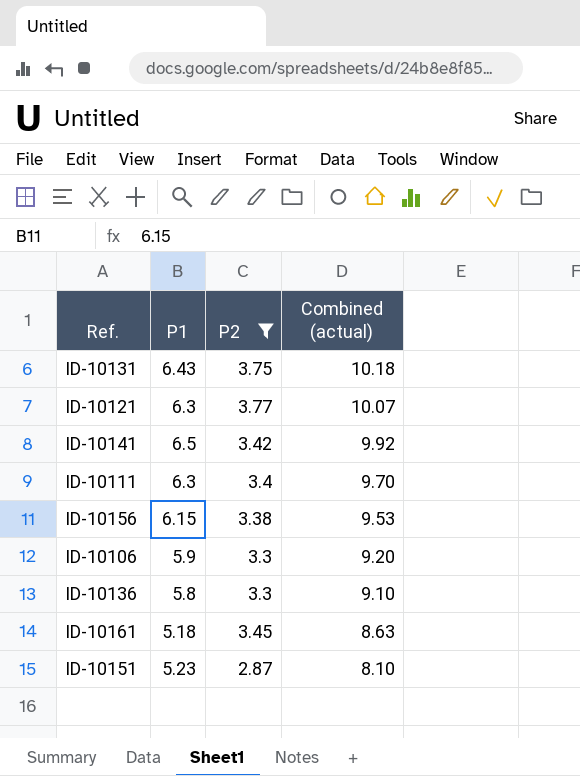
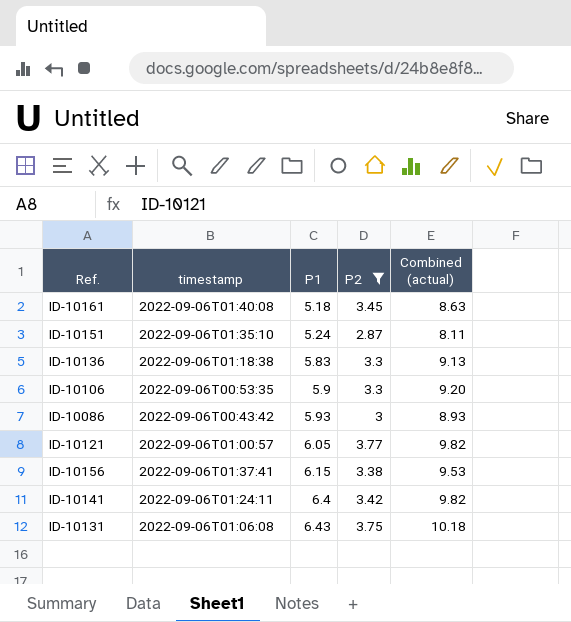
row order: Combined (actual) descending -> P1 ascending
column timestamp | position: none -> 2
row ID-10111: 6.3 | 3.4 | 9.70 -> none
ID-10151 | P1: 5.23 -> 5.24
ID-10151 | Combined (actual): 8.10 -> 8.11
ID-10136 | P1: 5.8 -> 5.83
ID-10136 | Combined (actual): 9.10 -> 9.13
row ID-10086: none -> 2022-09-06T00:43:42 | 5.93 | 3 | 8.93
ID-10121 | P1: 6.3 -> 6.05
ID-10121 | Combined (actual): 10.07 -> 9.82
ID-10141 | P1: 6.5 -> 6.4
ID-10141 | Combined (actual): 9.92 -> 9.82

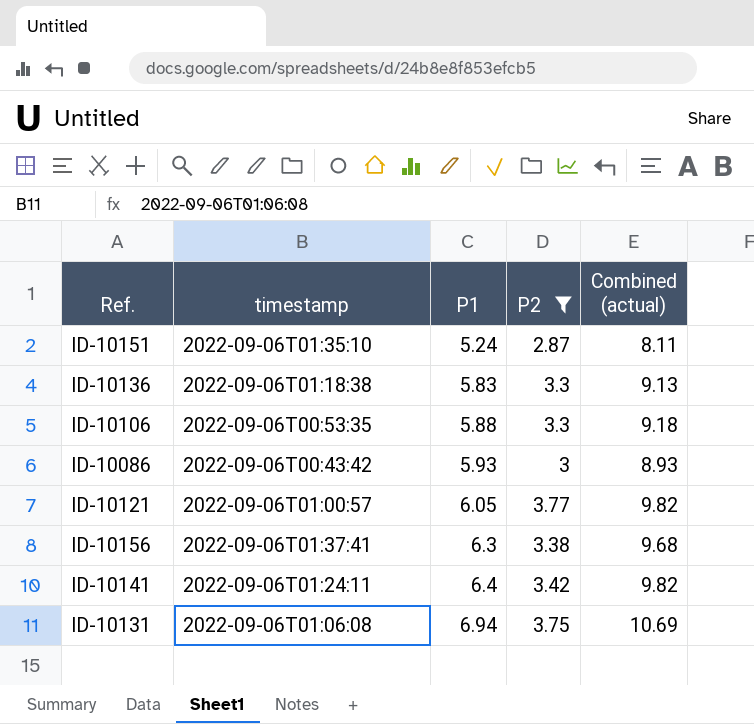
row ID-10161: 2022-09-06T01:40:08 | 5.18 | 3.45 | 8.63 -> none
ID-10106 | P1: 5.9 -> 5.88
ID-10106 | Combined (actual): 9.20 -> 9.18
ID-10156 | P1: 6.15 -> 6.3
ID-10156 | Combined (actual): 9.53 -> 9.68
ID-10131 | P1: 6.43 -> 6.94
ID-10131 | Combined (actual): 10.18 -> 10.69

